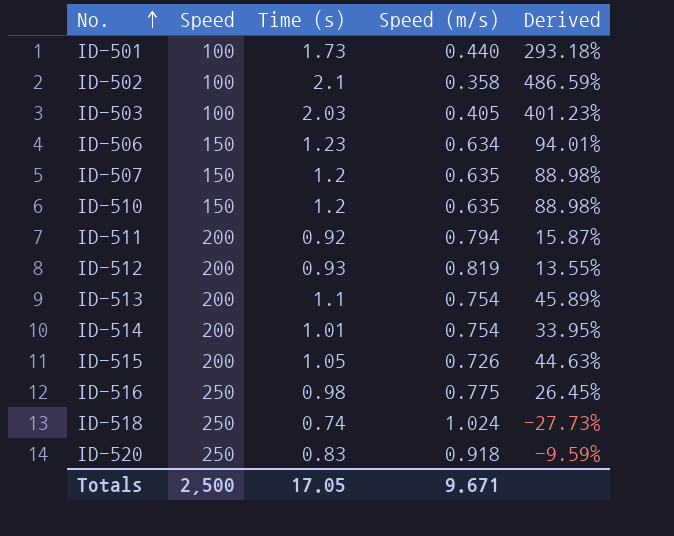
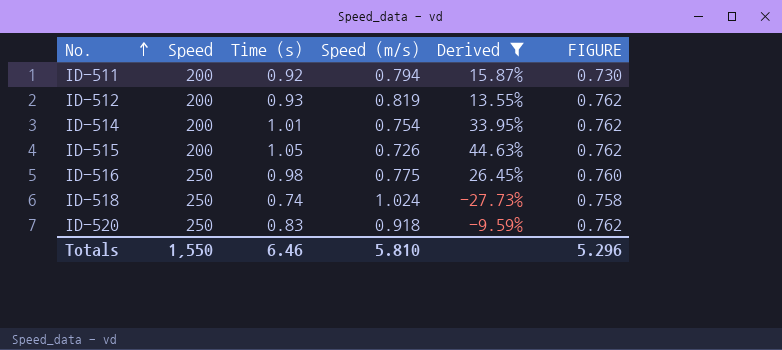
filter: none -> Derived <= 44.63%
column FIGURE | formula: none -> [Time (s)] * [Speed (m/s)]
Totals | Speed: 2,500 -> 1,550
Totals | Time (s): 17.05 -> 6.46
Totals | Speed (m/s): 9.671 -> 5.810

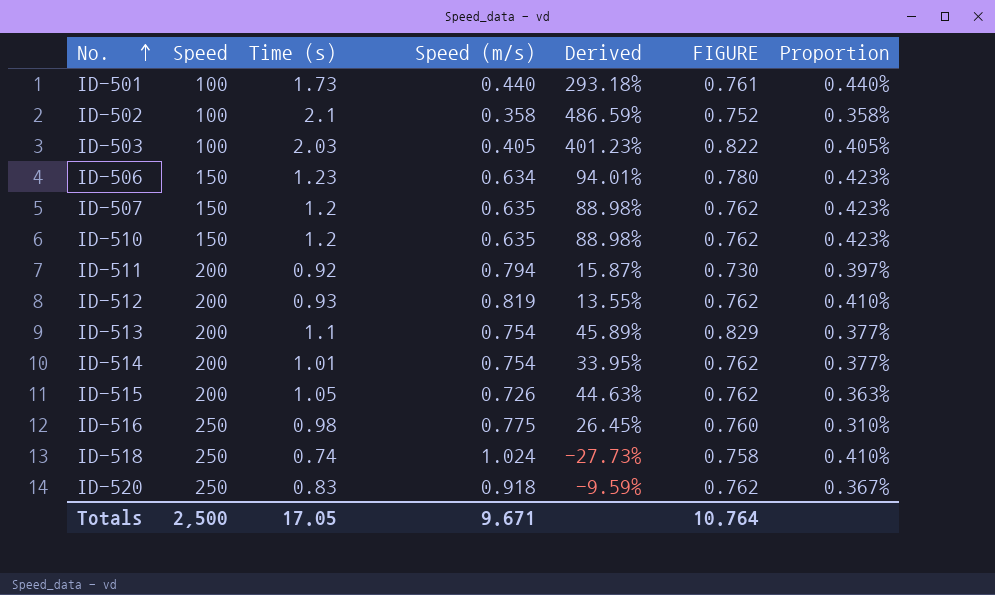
filter: Derived <= 44.63% -> none
column Proportion | formula: none -> [Speed (m/s)] / [Speed]
Totals | Speed: 1,550 -> 2,500
Totals | Time (s): 6.46 -> 17.05
Totals | Speed (m/s): 5.810 -> 9.671
Totals | FIGURE: 5.296 -> 10.764

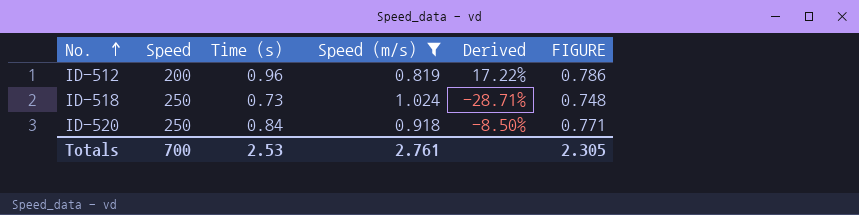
filter: none -> Speed (m/s) >= 0.819
column Proportion | formula: [Speed (m/s)] / [Speed] -> none
ID-512 | Time (s): 0.93 -> 0.96
ID-512 | Derived: 13.55% -> 17.22%
ID-512 | FIGURE: 0.762 -> 0.786
ID-518 | Time (s): 0.74 -> 0.73
ID-518 | Derived: -27.73% -> -28.71%
ID-518 | FIGURE: 0.758 -> 0.748
ID-520 | Time (s): 0.83 -> 0.84
ID-520 | Derived: -9.59% -> -8.50%
ID-520 | FIGURE: 0.762 -> 0.771
Totals | Speed: 2,500 -> 700
Totals | Time (s): 17.05 -> 2.53
Totals | Speed (m/s): 9.671 -> 2.761
Totals | FIGURE: 10.764 -> 2.305

